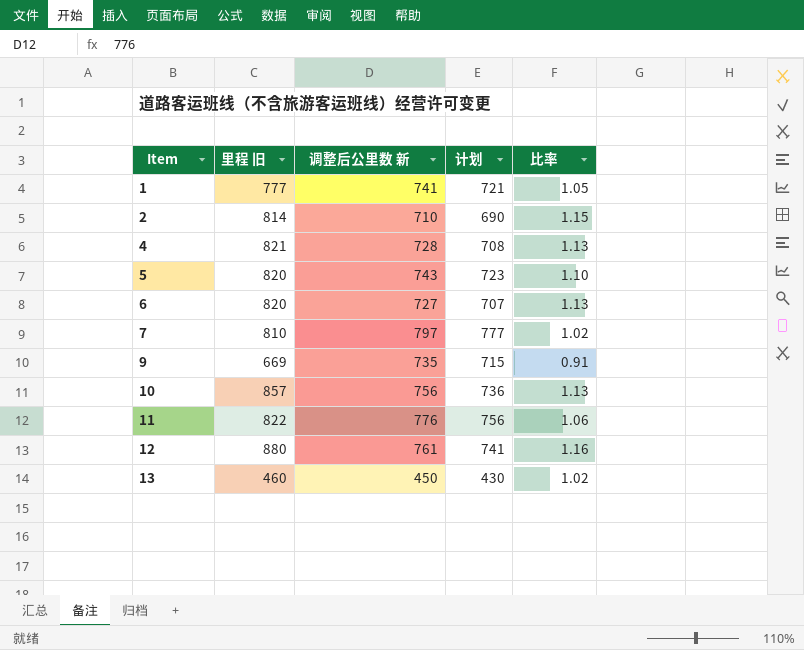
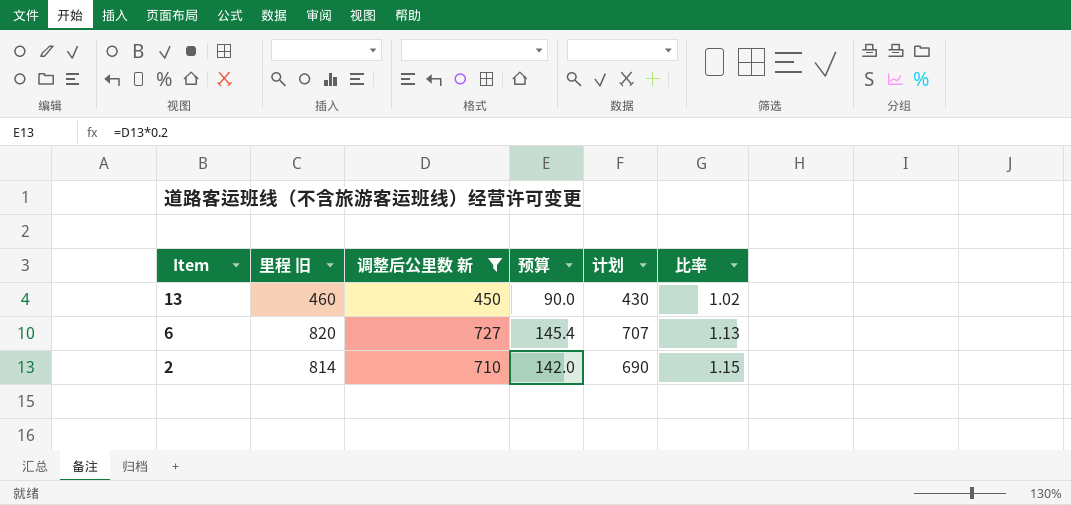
filter: none -> 调整后公里数 新 <= 727
row order: Item ascending -> Item descending
column 预算 | formula: none -> [调整后公里数 新] * 0.2

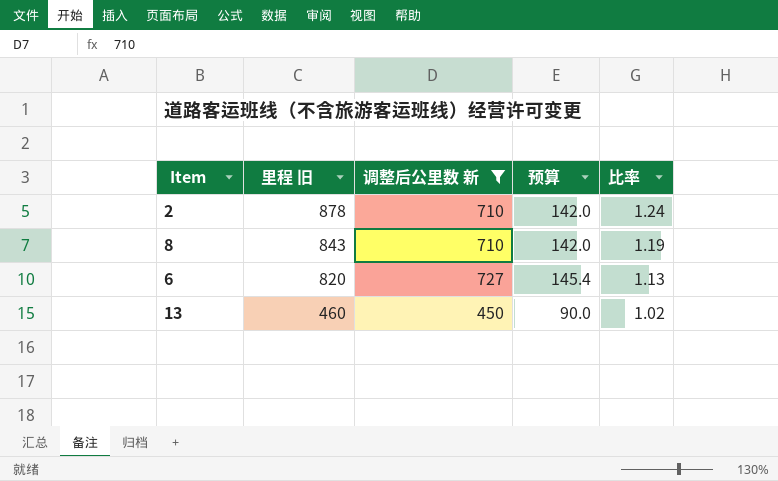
row order: Item descending -> 里程 旧 descending
column 计划 | formula: [调整后公里数 新] - 20 -> none
2 | 里程 旧: 814 -> 878
2 | 比率: 1.15 -> 1.24
row 8: none -> 843 | 710 | 142.0 | 1.19

